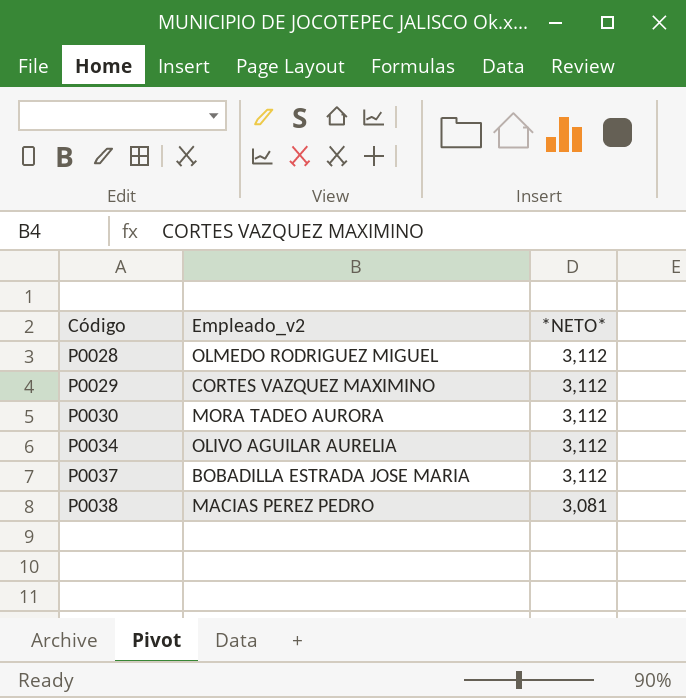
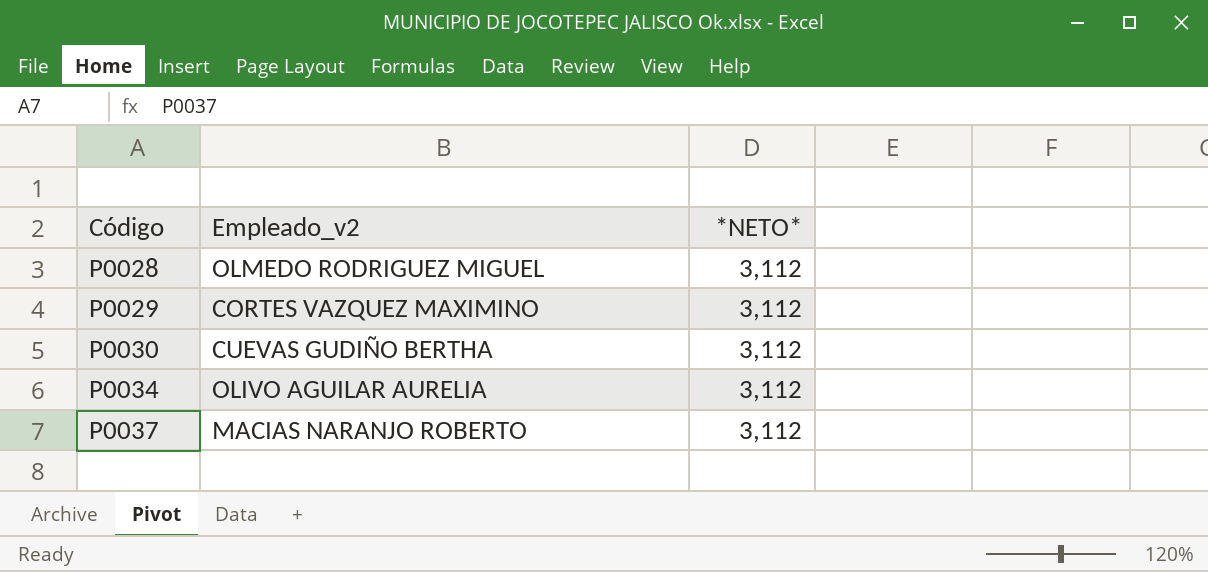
row P0038: MACIAS PEREZ PEDRO | 3,081 -> none
P0030 | Empleado_v2: MORA TADEO AURORA -> CUEVAS GUDIÑO BERTHA
P0037 | Empleado_v2: BOBADILLA ESTRADA JOSE MARIA -> MACIAS NARANJO ROBERTO

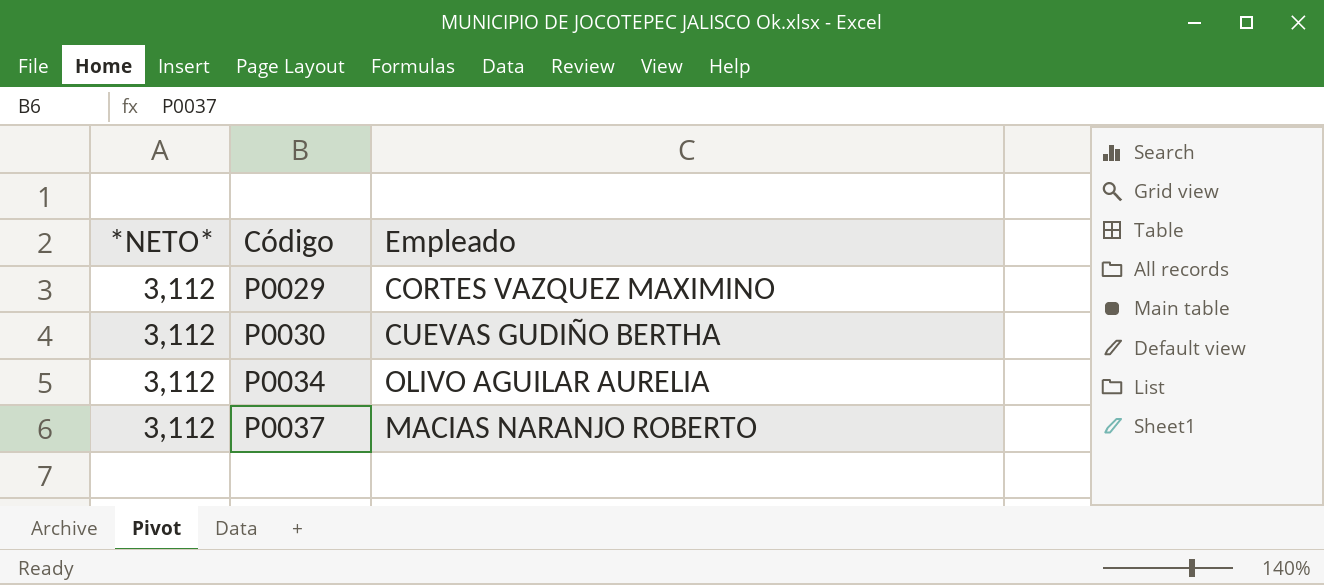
column *NETO* | position: 3 -> 1
column name: Empleado_v2 -> Empleado
row P0028: OLMEDO RODRIGUEZ MIGUEL | 3,112 -> none

